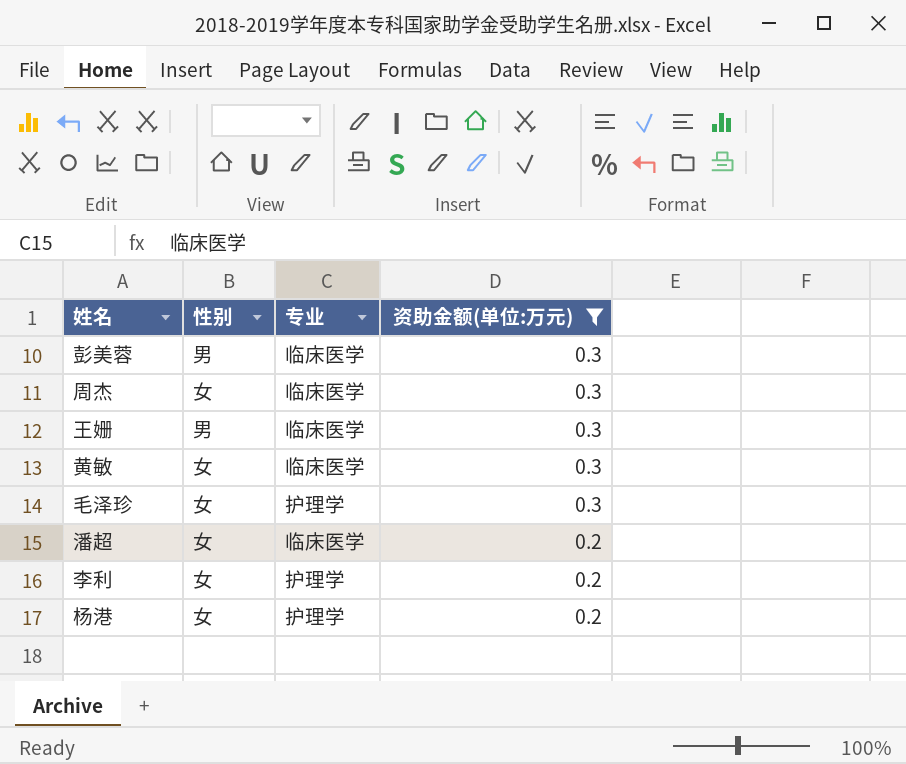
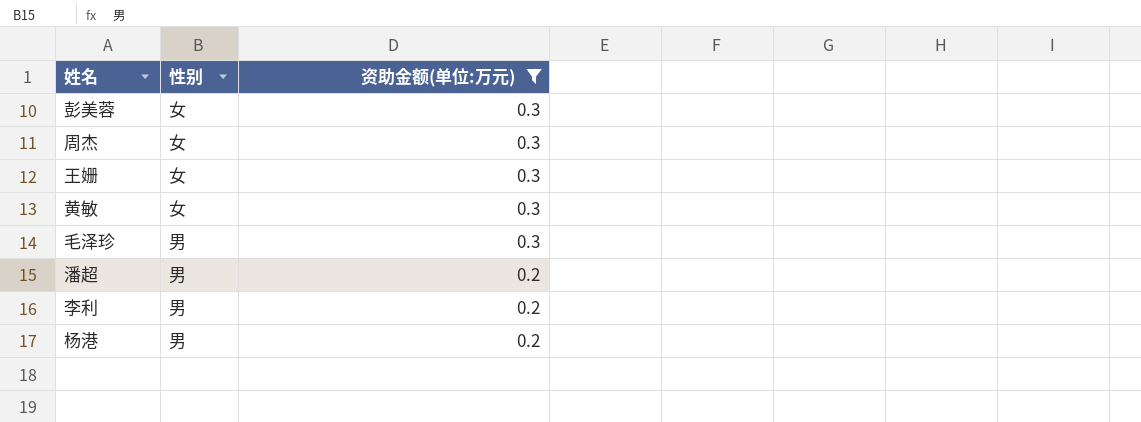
column 专业 | position: 3 -> none
彭美蓉 | 性别: 男 -> 女
王姗 | 性别: 男 -> 女
毛泽珍 | 性别: 女 -> 男
潘超 | 性别: 女 -> 男
李利 | 性别: 女 -> 男
杨港 | 性别: 女 -> 男

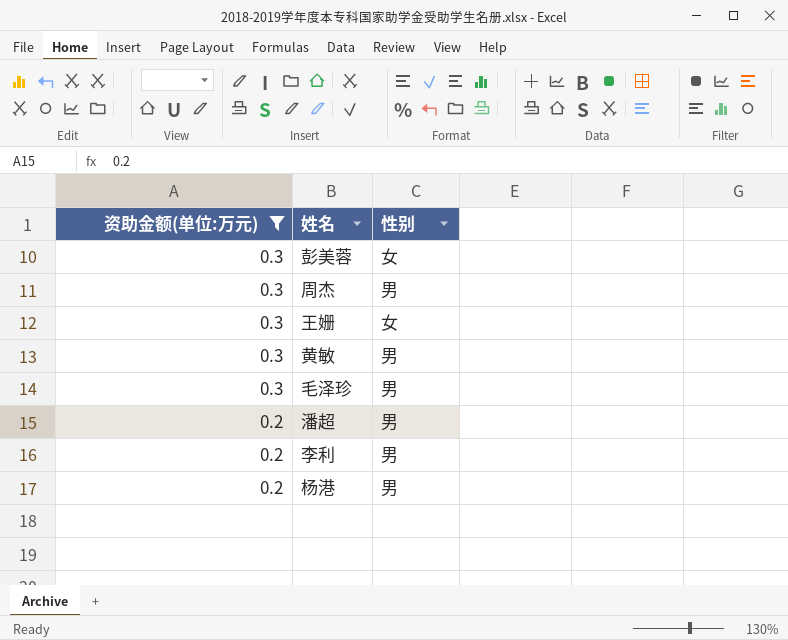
column 资助金额(单位:万元) | position: 3 -> 1
周杰 | 性别: 女 -> 男
黄敏 | 性别: 女 -> 男

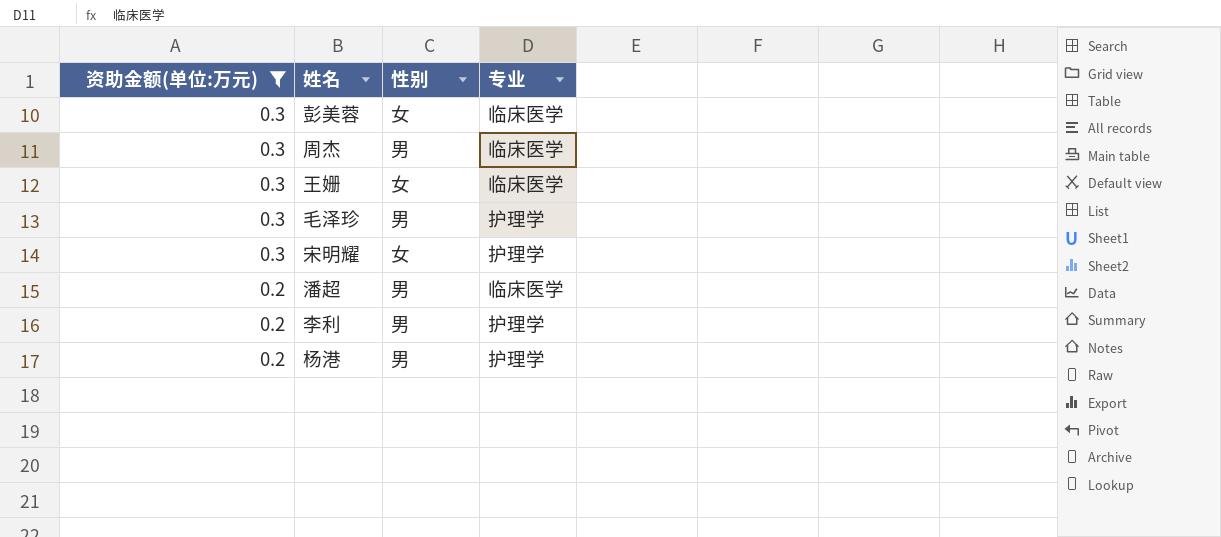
column 专业 | position: none -> 4
row 黄敏: 0.3 | 男 -> none
row 宋明耀: none -> 0.3 | 女 | 护理学

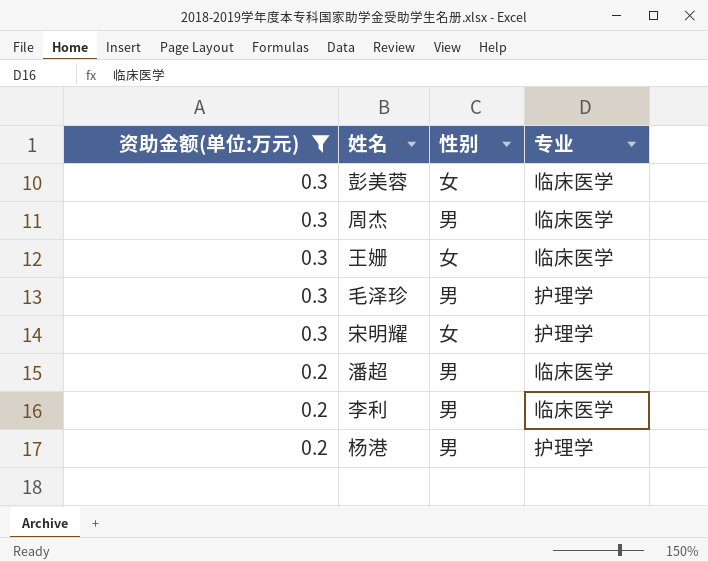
李利 | 专业: 护理学 -> 临床医学

